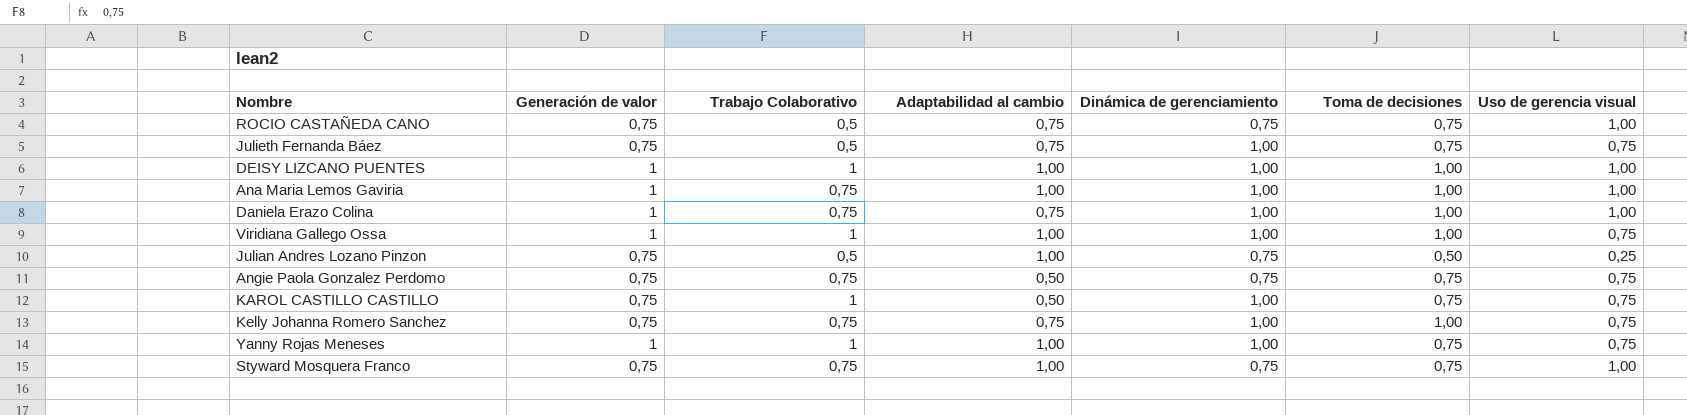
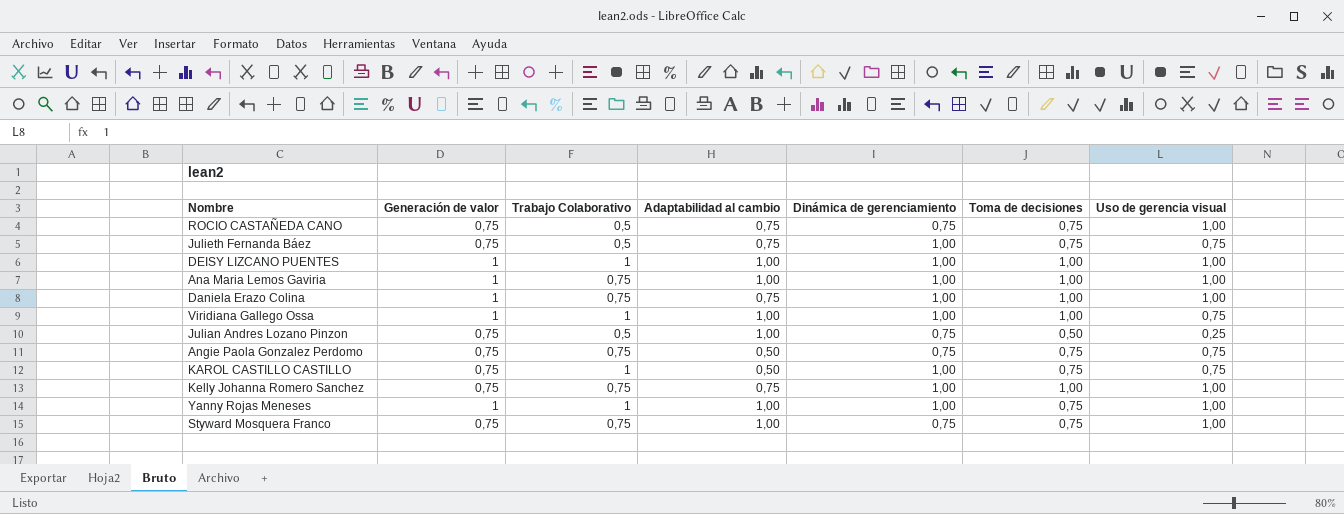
Kelly Johanna Romero Sanchez | Uso de gerencia visual: 0,75 -> 1,00
Yanny Rojas Meneses | Uso de gerencia visual: 0,75 -> 1,00

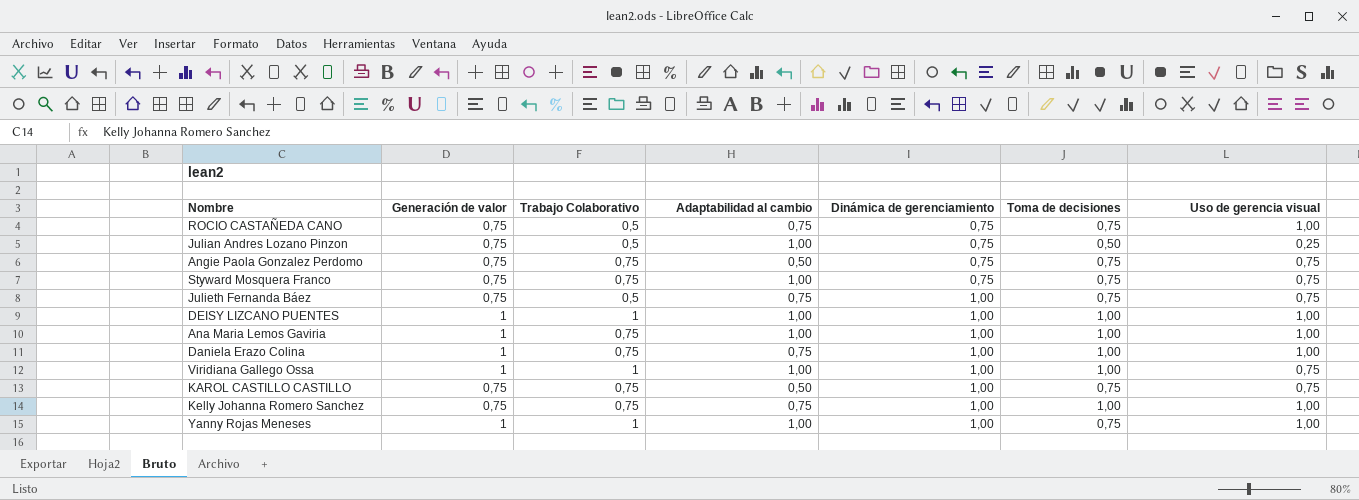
row order: none -> Dinámica de gerenciamiento ascending
Styward Mosquera Franco | Uso de gerencia visual: 1,00 -> 0,75
KAROL CASTILLO CASTILLO | Trabajo Colaborativo: 1 -> 0,75

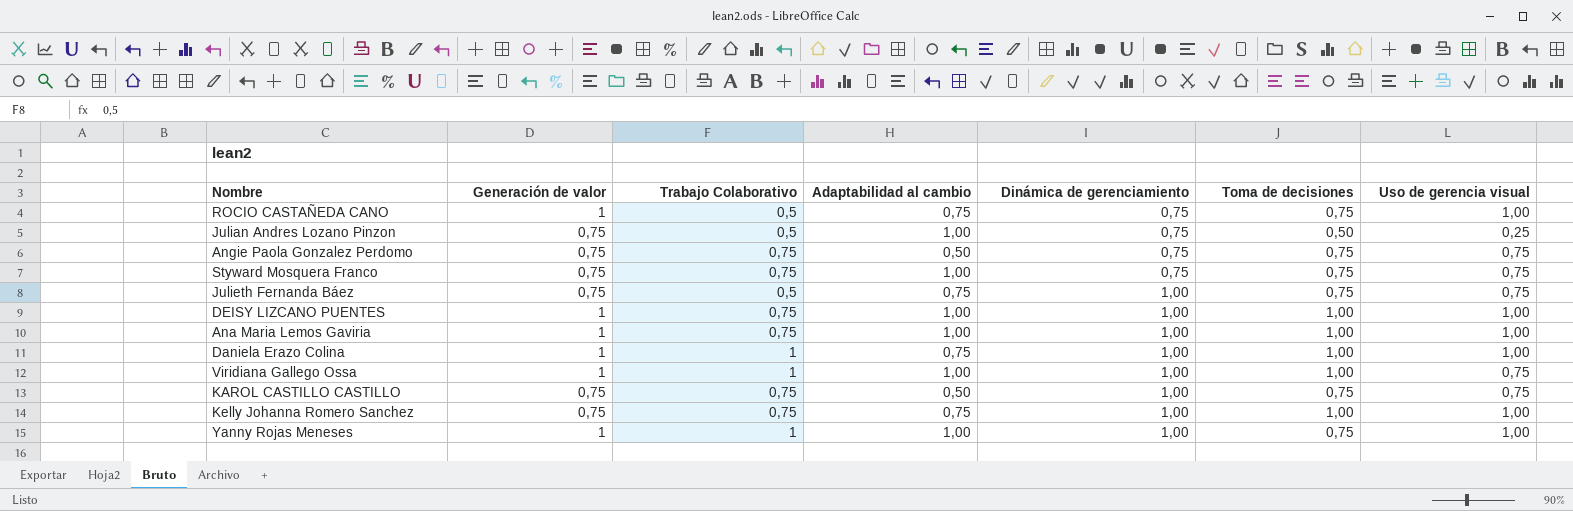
ROCIO CASTAÑEDA CANO | Generación de valor: 0,75 -> 1
DEISY LIZCANO PUENTES | Trabajo Colaborativo: 1 -> 0,75
Daniela Erazo Colina | Trabajo Colaborativo: 0,75 -> 1

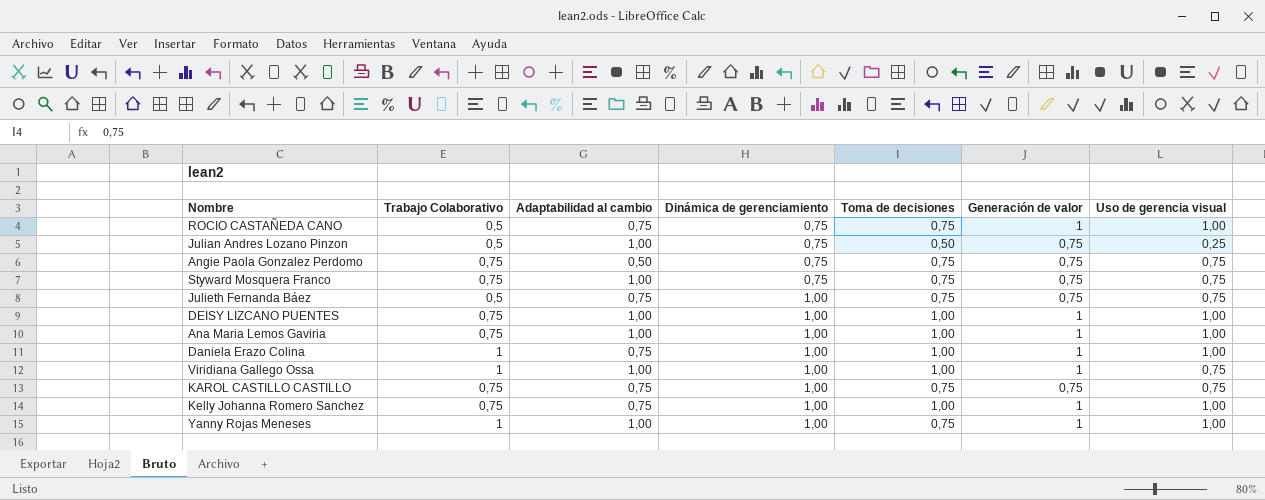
column Generación de valor | position: 2 -> 6
KAROL CASTILLO CASTILLO | Adaptabilidad al cambio: 0,50 -> 0,75
Kelly Johanna Romero Sanchez | Generación de valor: 0,75 -> 1

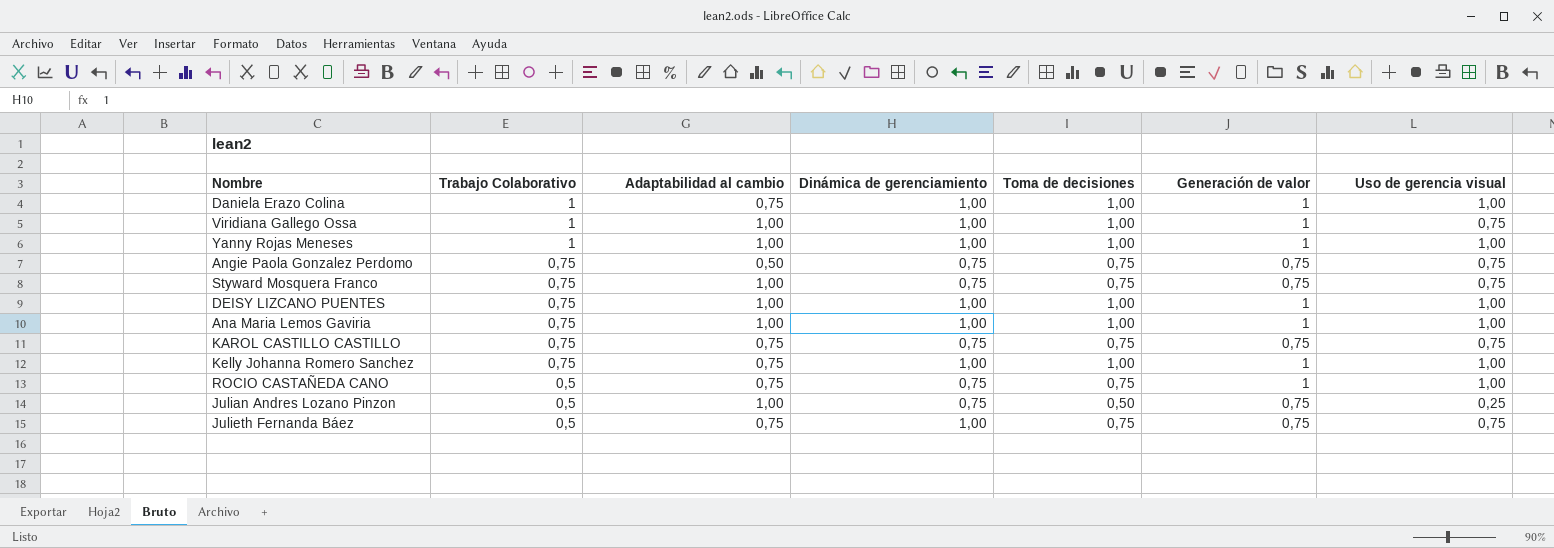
row order: Dinámica de gerenciamiento ascending -> Trabajo Colaborativo descending
Yanny Rojas Meneses | Toma de decisiones: 0,75 -> 1,00
KAROL CASTILLO CASTILLO | Dinámica de gerenciamiento: 1,00 -> 0,75

